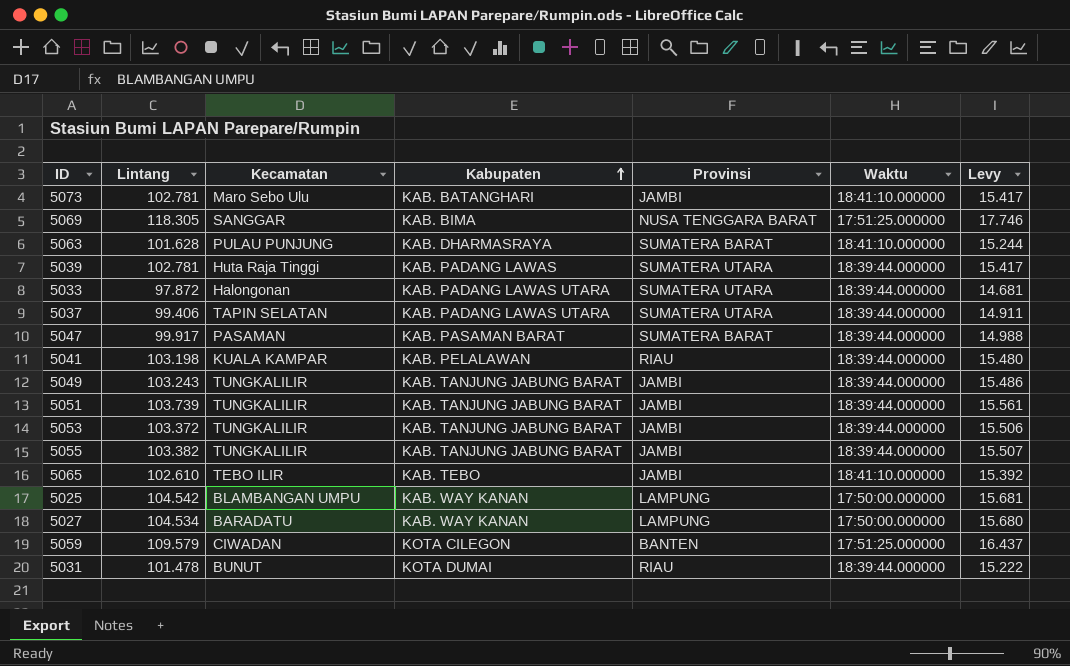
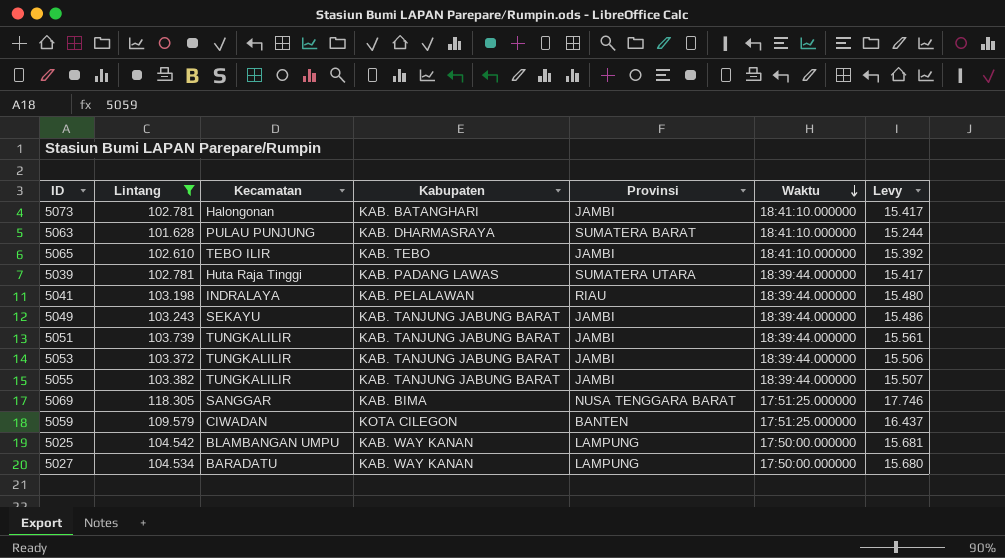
filter: none -> Lintang >= 101.628
row order: Kabupaten ascending -> Waktu descending
5073 | Kecamatan: Maro Sebo Ulu -> Halongonan
5041 | Kecamatan: KUALA KAMPAR -> INDRALAYA
5049 | Kecamatan: TUNGKALILIR -> SEKAYU

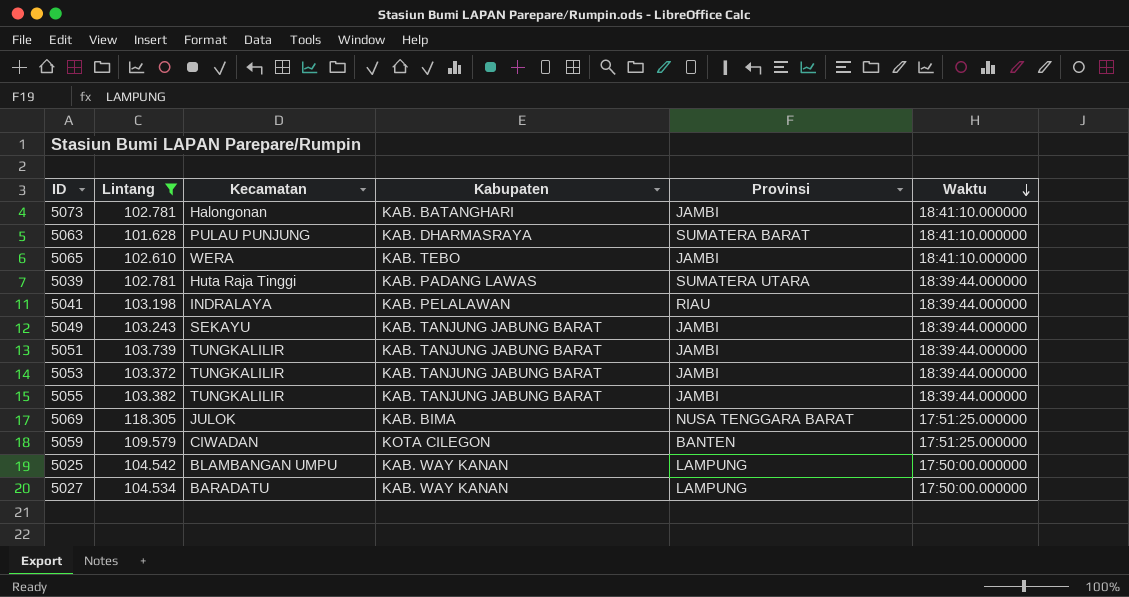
column Levy | formula: [Lintang] * 0.15 -> none
5065 | Kecamatan: TEBO ILIR -> WERA
5069 | Kecamatan: SANGGAR -> JULOK

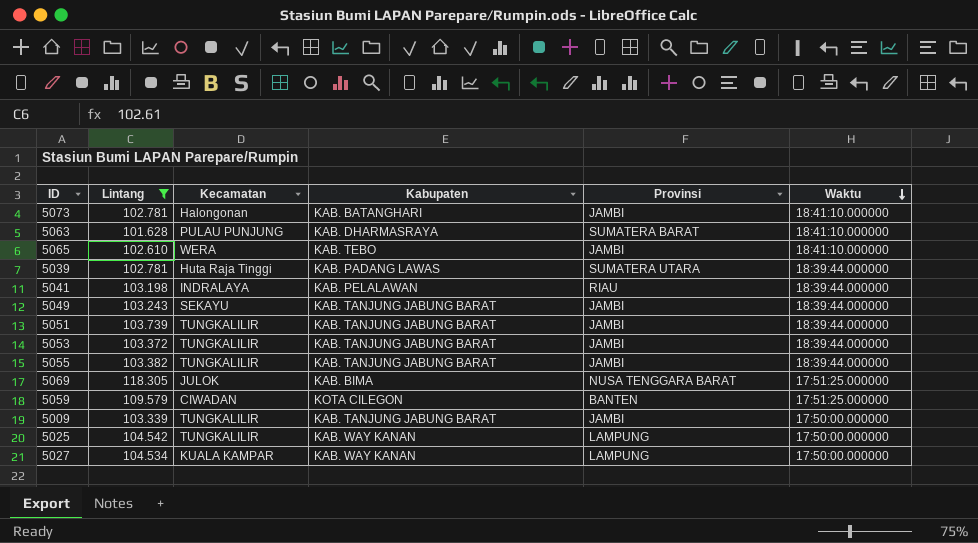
row 5009: none -> 103.339 | TUNGKALILIR | KAB. TANJUNG JABUNG BARAT | JAMBI | 17:50:00.000000
5025 | Kecamatan: BLAMBANGAN UMPU -> TUNGKALILIR
5027 | Kecamatan: BARADATU -> KUALA KAMPAR

